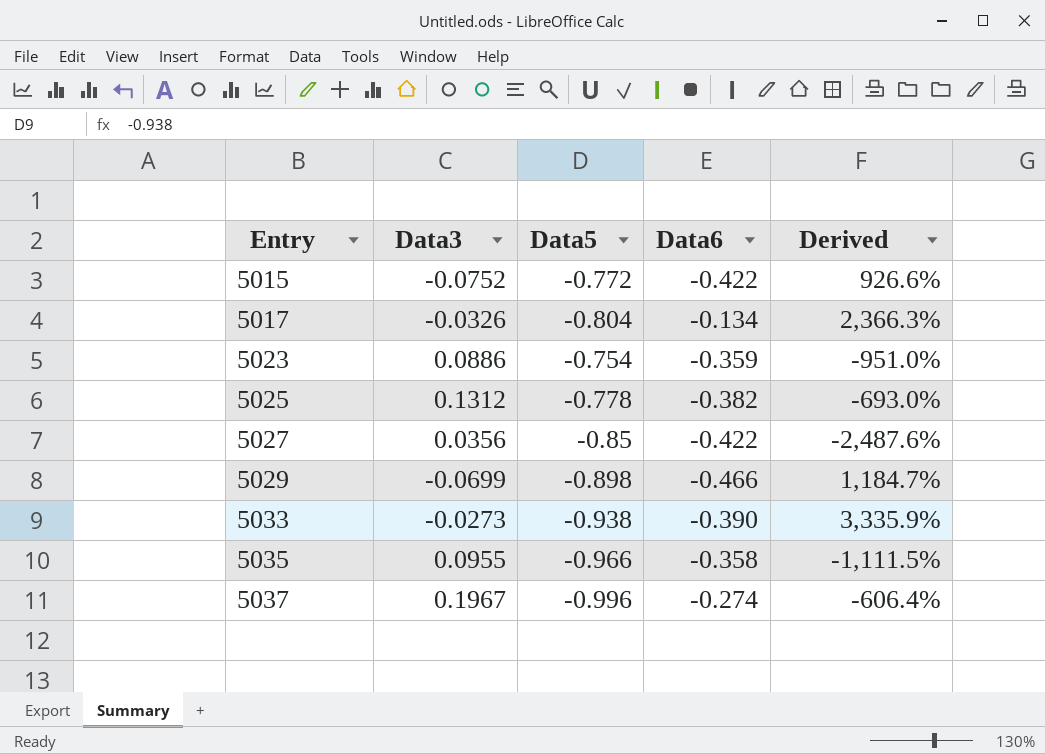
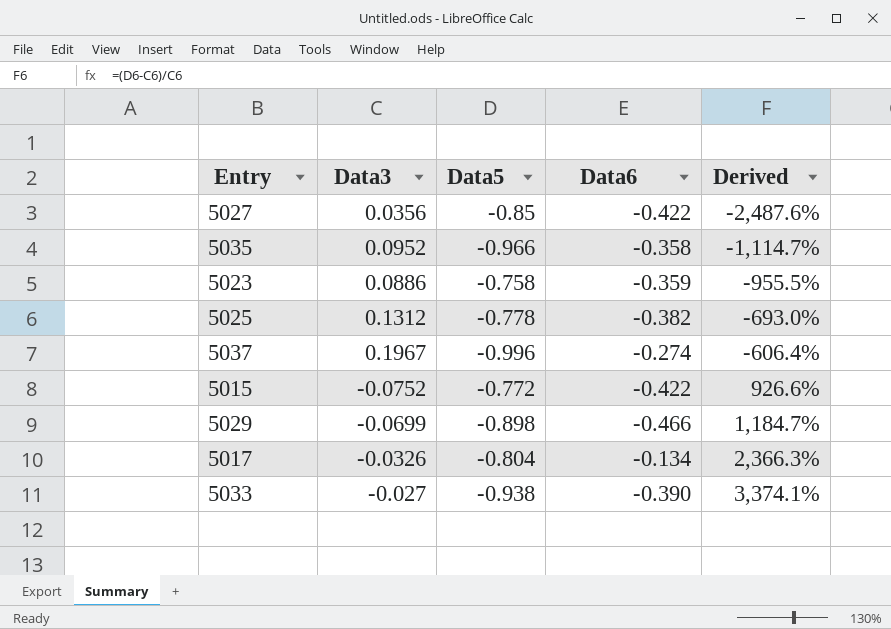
row order: Entry ascending -> Derived ascending
5035 | Data3: 0.0955 -> 0.0952
5035 | Derived: -1,111.5% -> -1,114.7%
5023 | Data5: -0.754 -> -0.758
5023 | Derived: -951.0% -> -955.5%
5033 | Data3: -0.0273 -> -0.027
5033 | Derived: 3,335.9% -> 3,374.1%

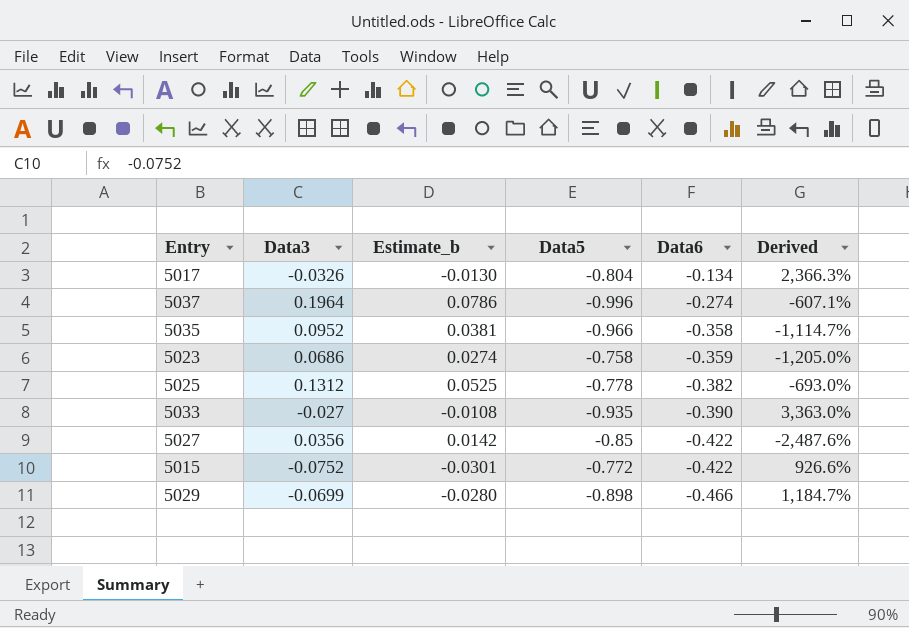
row order: Derived ascending -> Data6 descending
column Estimate_b | formula: none -> [Data3] * 0.4
5037 | Data3: 0.1967 -> 0.1964
5037 | Derived: -606.4% -> -607.1%
5023 | Data3: 0.0886 -> 0.0686
5023 | Derived: -955.5% -> -1,205.0%
5033 | Data5: -0.938 -> -0.935
5033 | Derived: 3,374.1% -> 3,363.0%

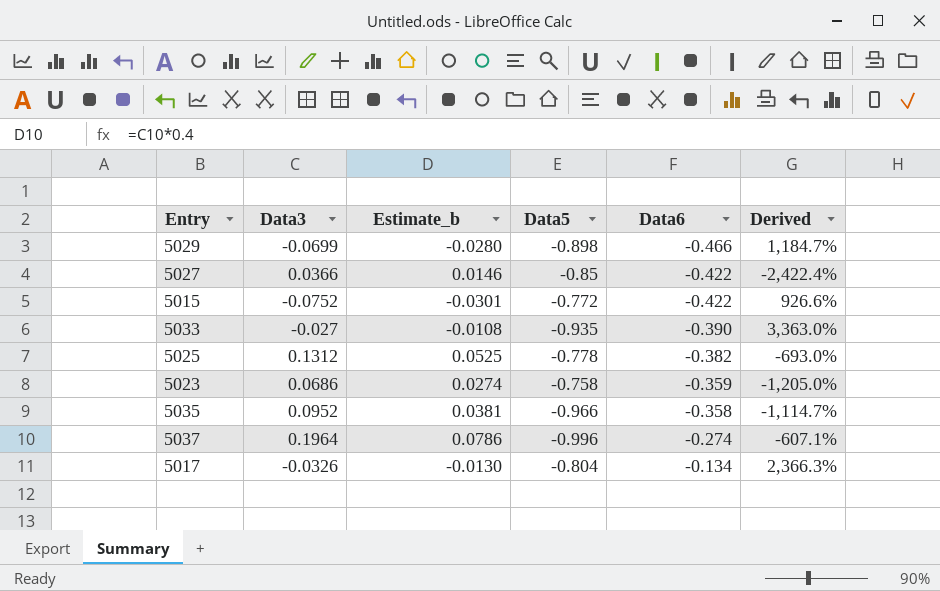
row order: Data6 descending -> Data6 ascending
5027 | Data3: 0.0356 -> 0.0366
5027 | Estimate_b: 0.0142 -> 0.0146
5027 | Derived: -2,487.6% -> -2,422.4%

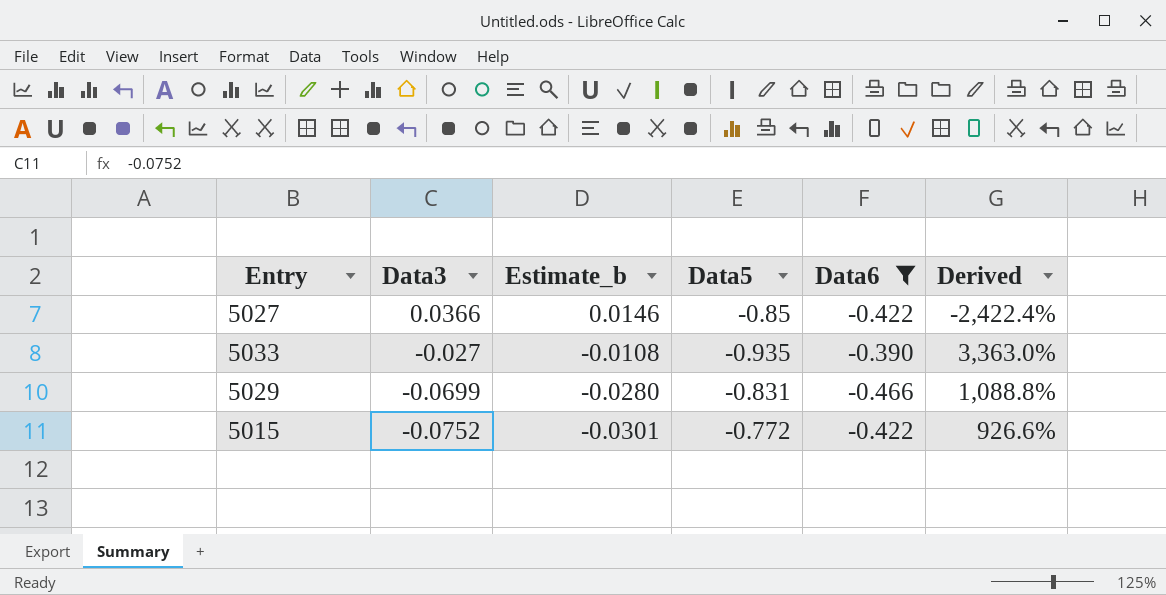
filter: none -> Data6 <= -0.390
row order: Data6 ascending -> Data3 descending
5029 | Data5: -0.898 -> -0.831
5029 | Derived: 1,184.7% -> 1,088.8%

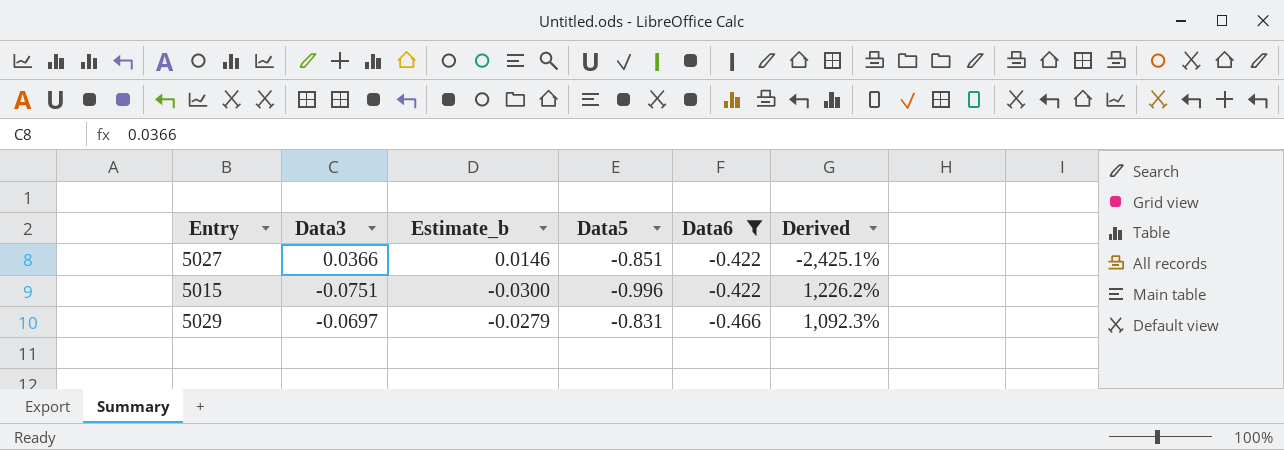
row order: Data3 descending -> Data6 descending
row 5033: -0.027 | -0.0108 | -0.935 | -0.390 | 3,363.0% -> none
5027 | Data5: -0.85 -> -0.851
5027 | Derived: -2,422.4% -> -2,425.1%
5015 | Data3: -0.0752 -> -0.0751
5015 | Estimate_b: -0.0301 -> -0.0300
5015 | Data5: -0.772 -> -0.996
5015 | Derived: 926.6% -> 1,226.2%
5029 | Data3: -0.0699 -> -0.0697
5029 | Estimate_b: -0.0280 -> -0.0279
5029 | Derived: 1,088.8% -> 1,092.3%

